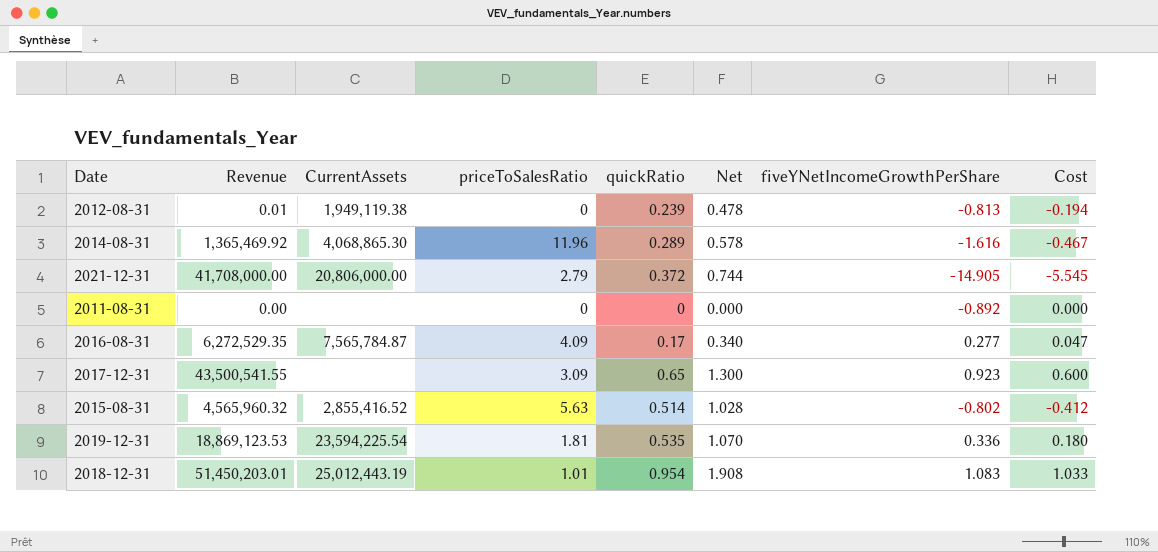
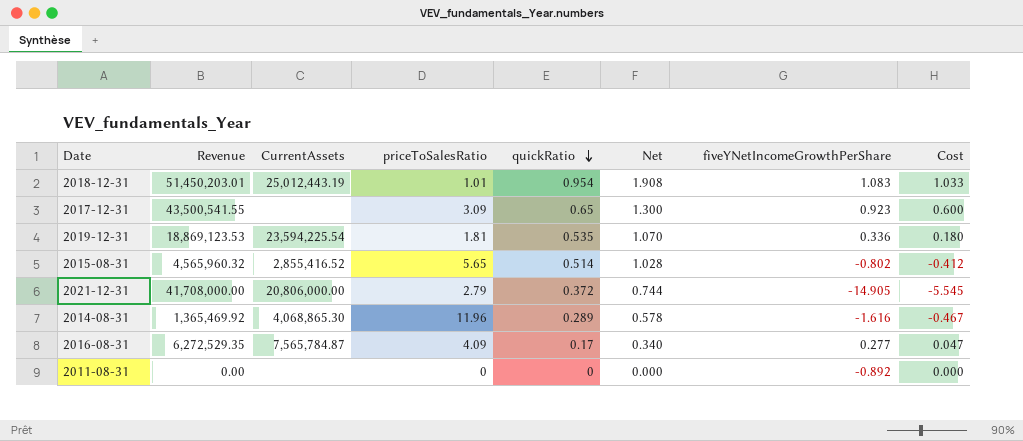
row order: none -> quickRatio descending
row 2012-08-31: 0.01 | 1,949,119.38 | 0 | 0.239 | 0.478 | -0.813 | -0.194 -> none
2015-08-31 | priceToSalesRatio: 5.63 -> 5.65

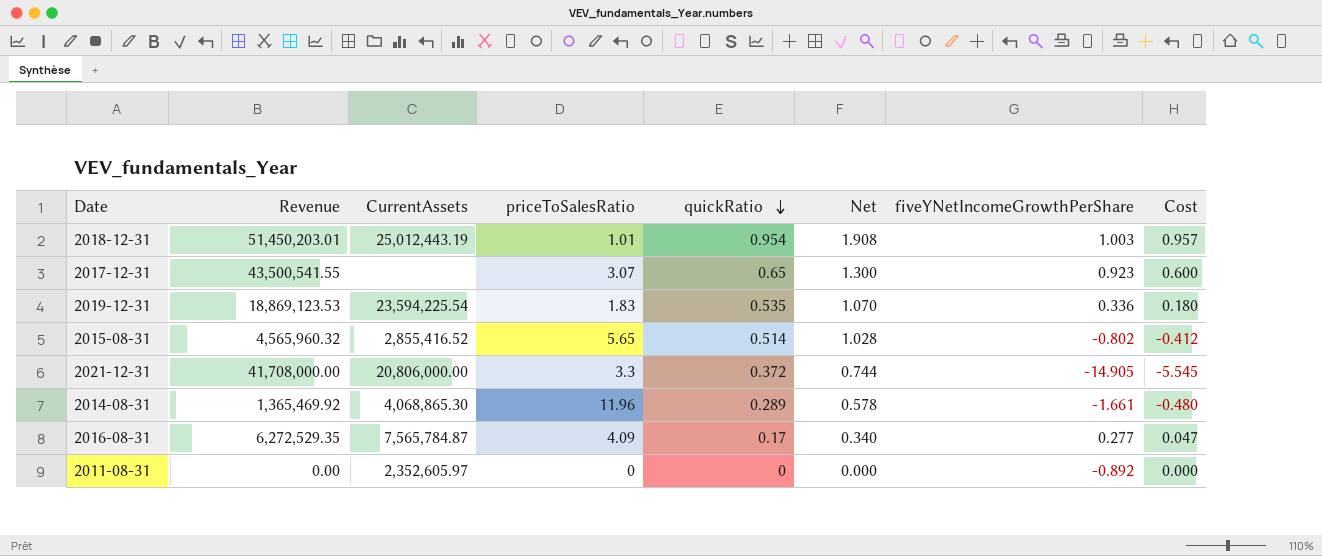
2018-12-31 | fiveYNetIncomeGrowthPerShare: 1.083 -> 1.003
2018-12-31 | Cost: 1.033 -> 0.957
2017-12-31 | priceToSalesRatio: 3.09 -> 3.07
2019-12-31 | priceToSalesRatio: 1.81 -> 1.83
2021-12-31 | priceToSalesRatio: 2.79 -> 3.3
2014-08-31 | fiveYNetIncomeGrowthPerShare: -1.616 -> -1.661
2014-08-31 | Cost: -0.467 -> -0.480
2011-08-31 | CurrentAssets: none -> 2,352,605.97

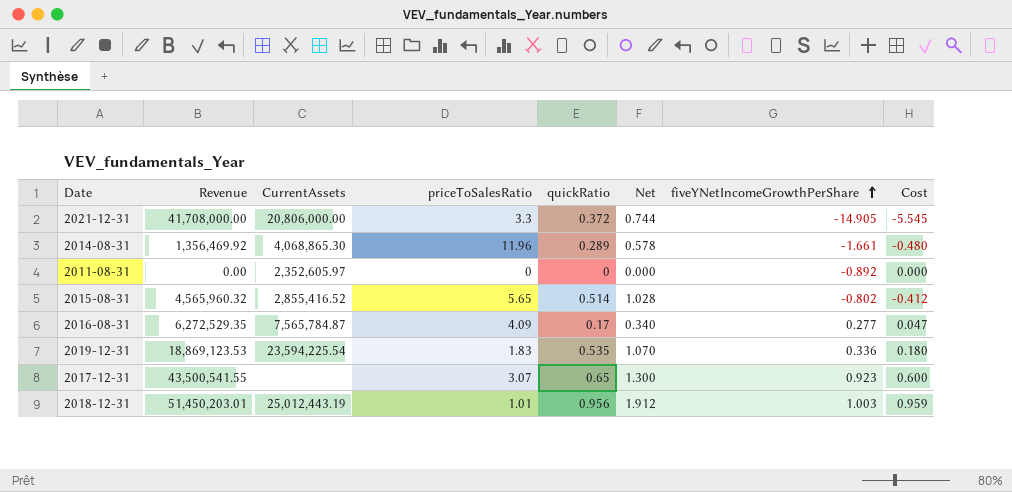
row order: quickRatio descending -> fiveYNetIncomeGrowthPerShare ascending
2014-08-31 | Revenue: 1,365,469.92 -> 1,356,469.92
2018-12-31 | quickRatio: 0.954 -> 0.956
2018-12-31 | Net: 1.908 -> 1.912
2018-12-31 | Cost: 0.957 -> 0.959

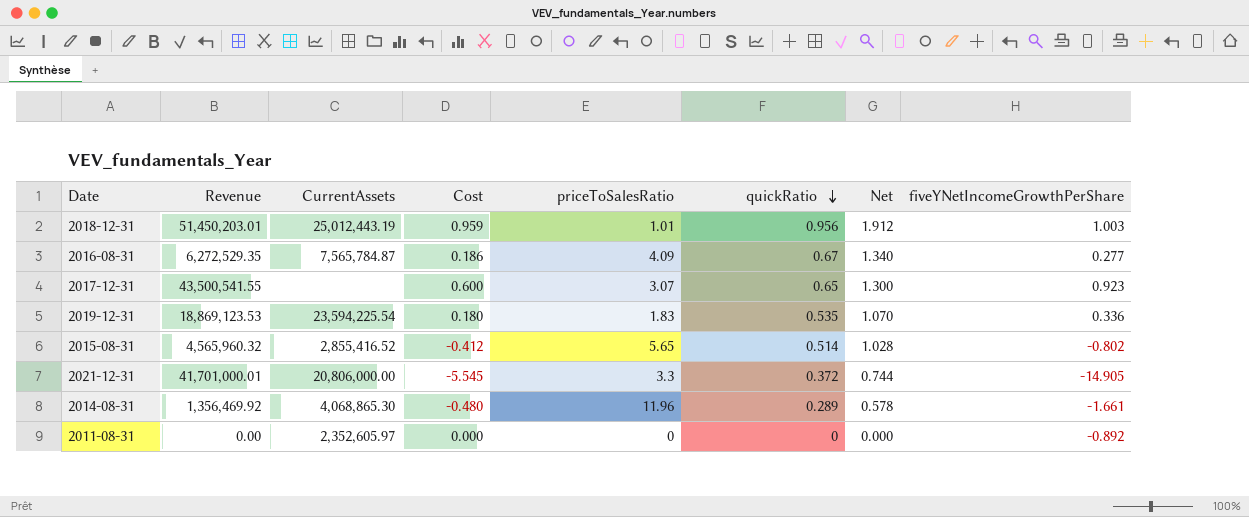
row order: fiveYNetIncomeGrowthPerShare ascending -> quickRatio descending
column Cost | position: 8 -> 4
2016-08-31 | Cost: 0.047 -> 0.186
2016-08-31 | quickRatio: 0.17 -> 0.67
2016-08-31 | Net: 0.340 -> 1.340
2021-12-31 | Revenue: 41,708,000.00 -> 41,701,000.01

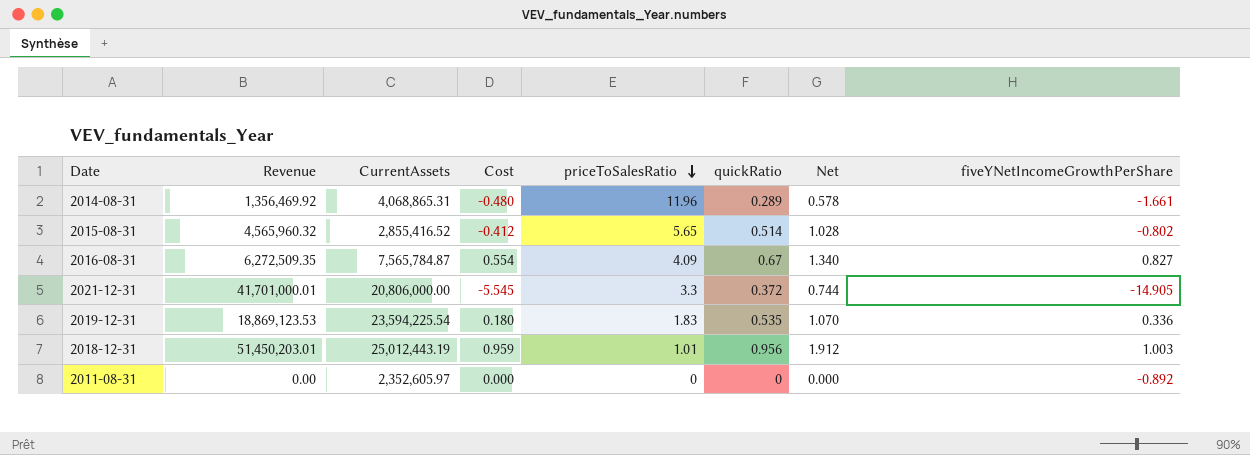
row order: quickRatio descending -> priceToSalesRatio descending
row 2017-12-31: 43,500,541.55 | none | 0.600 | 3.07 | 0.65 | 1.300 | 0.923 -> none
2014-08-31 | CurrentAssets: 4,068,865.30 -> 4,068,865.31
2016-08-31 | Revenue: 6,272,529.35 -> 6,272,509.35
2016-08-31 | Cost: 0.186 -> 0.554
2016-08-31 | fiveYNetIncomeGrowthPerShare: 0.277 -> 0.827

